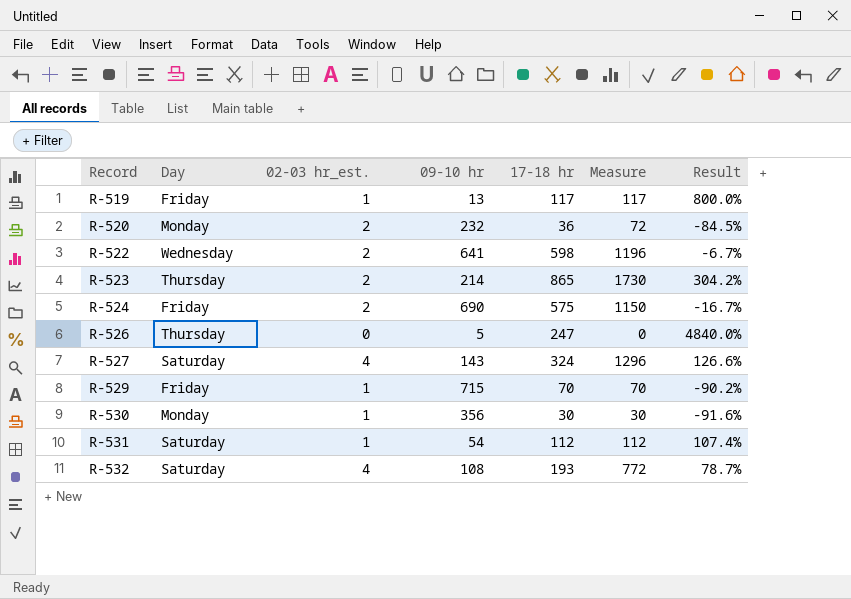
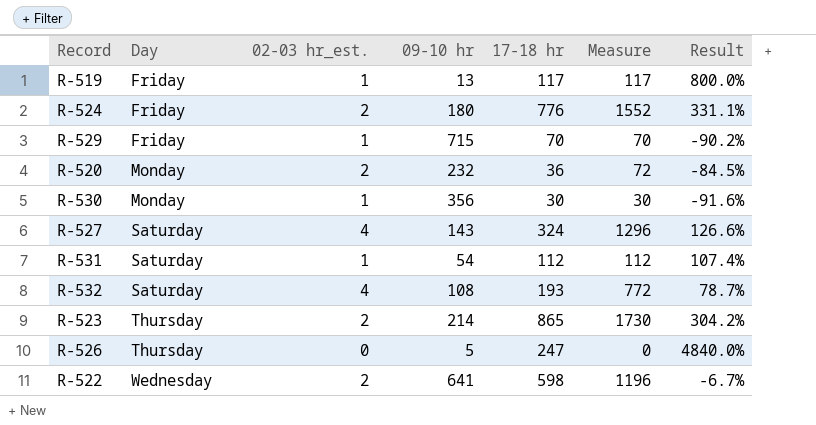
row order: Record ascending -> Day ascending
R-524 | 09-10 hr: 690 -> 180
R-524 | 17-18 hr: 575 -> 776
R-524 | Measure: 1150 -> 1552
R-524 | Result: -16.7% -> 331.1%

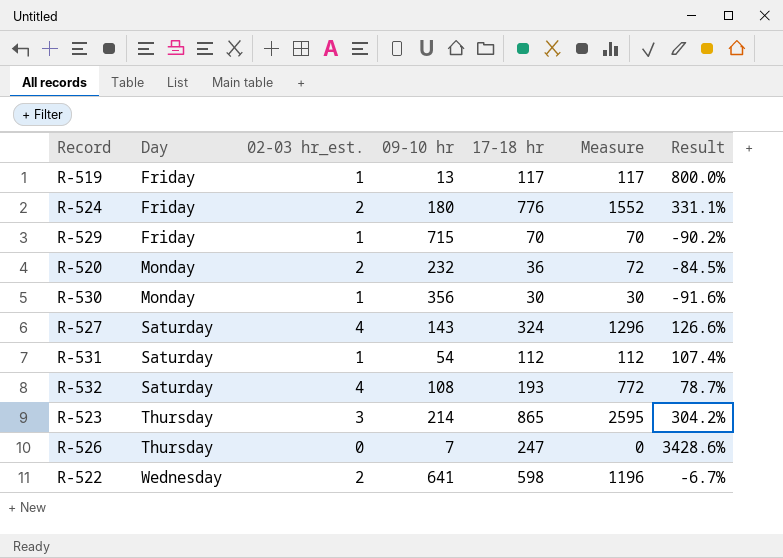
R-523 | 02-03 hr_est.: 2 -> 3
R-523 | Measure: 1730 -> 2595
R-526 | 09-10 hr: 5 -> 7
R-526 | Result: 4840.0% -> 3428.6%

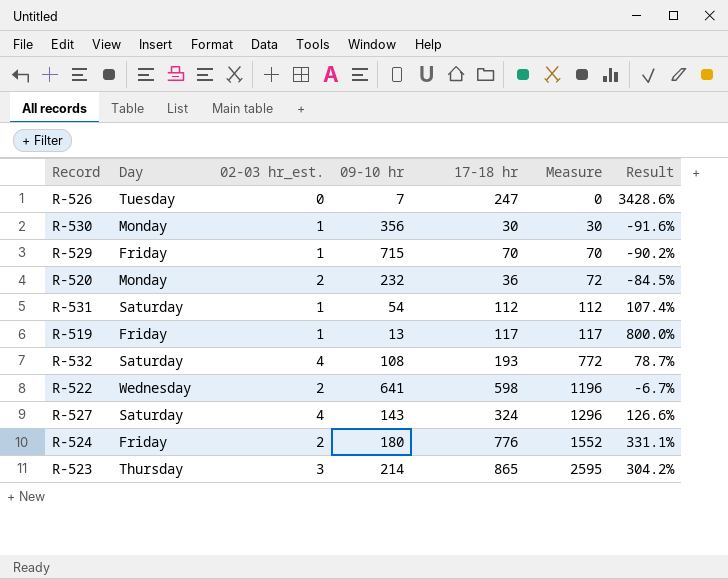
row order: Day ascending -> Measure ascending
R-526 | Day: Thursday -> Tuesday

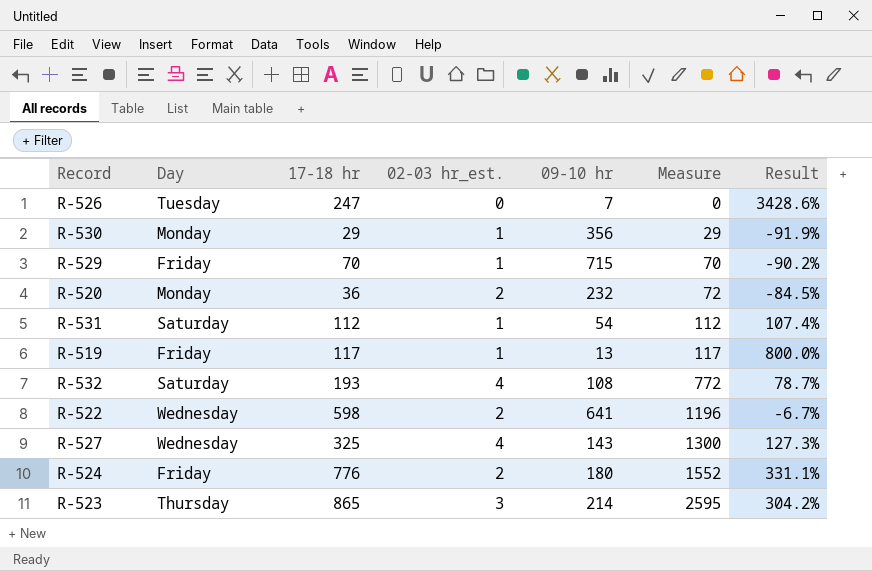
column 17-18 hr | position: 5 -> 3
R-530 | 17-18 hr: 30 -> 29
R-530 | Measure: 30 -> 29
R-530 | Result: -91.6% -> -91.9%
R-527 | Day: Saturday -> Wednesday
R-527 | 17-18 hr: 324 -> 325
R-527 | Measure: 1296 -> 1300
R-527 | Result: 126.6% -> 127.3%

